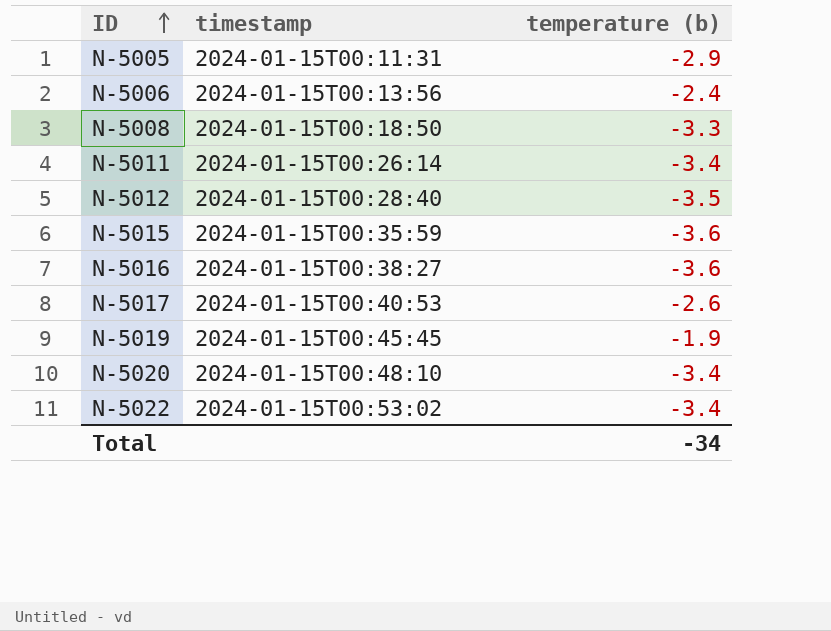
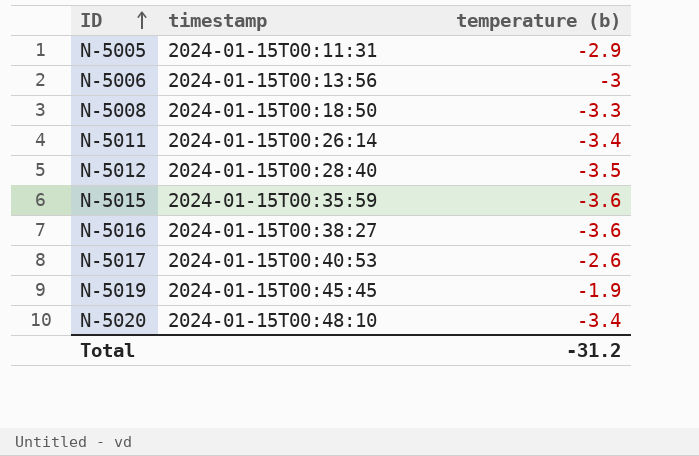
row N-5022: 2024-01-15T00:53:02 | -3.4 -> none
N-5006 | temperature (b): -2.4 -> -3
Total | temperature (b): -34 -> -31.2

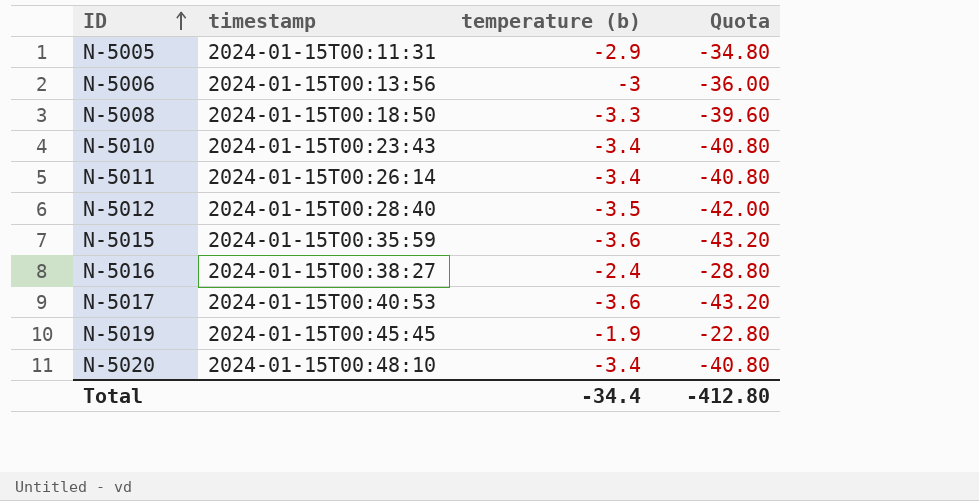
column Quota | formula: none -> [temperature (b)] * 12
row N-5010: none -> 2024-01-15T00:23:43 | -3.4 | -40.80
N-5016 | temperature (b): -3.6 -> -2.4
N-5017 | temperature (b): -2.6 -> -3.6
Total | temperature (b): -31.2 -> -34.4

